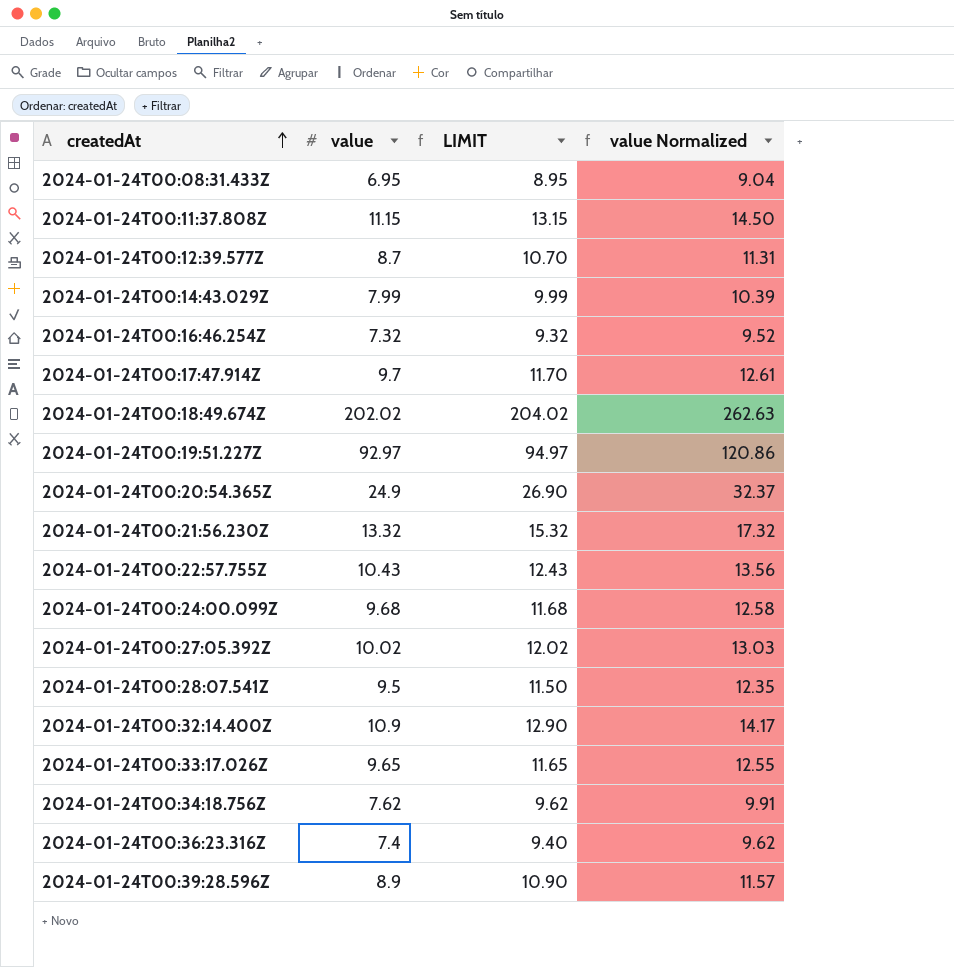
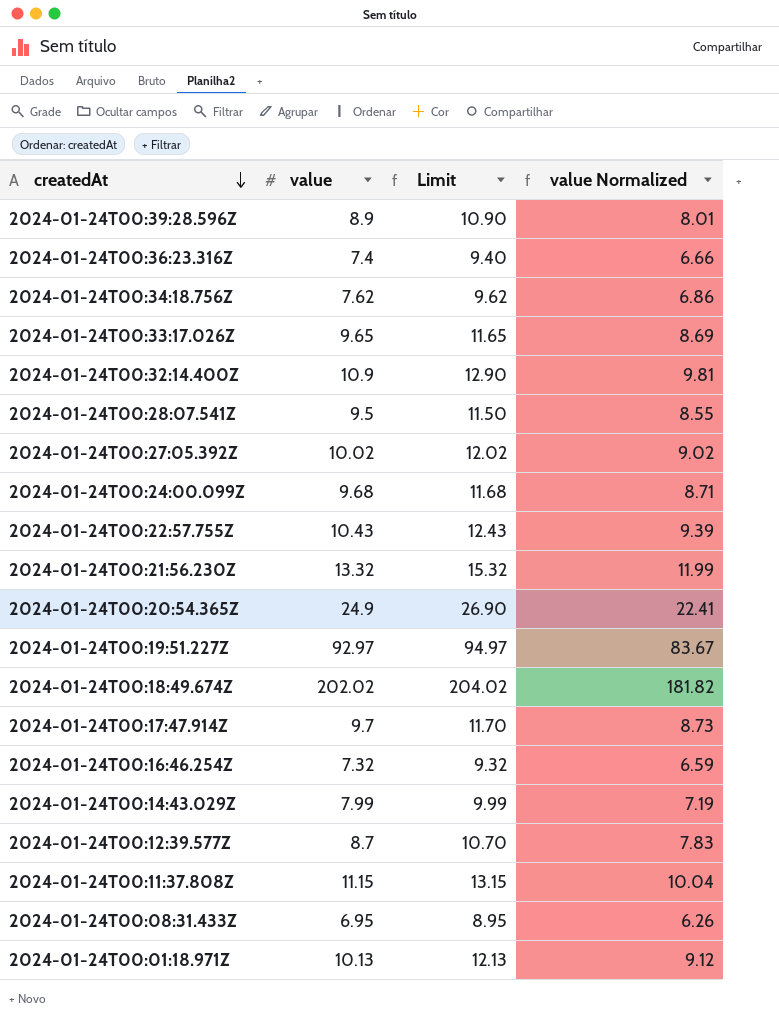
row order: createdAt ascending -> createdAt descending
column name: LIMIT -> Limit
column value Normalized | formula: [value] * 1.3 -> [value] * 0.9
row 2024-01-24T00:01:18.971Z: none -> 10.13 | 12.13 | 9.12

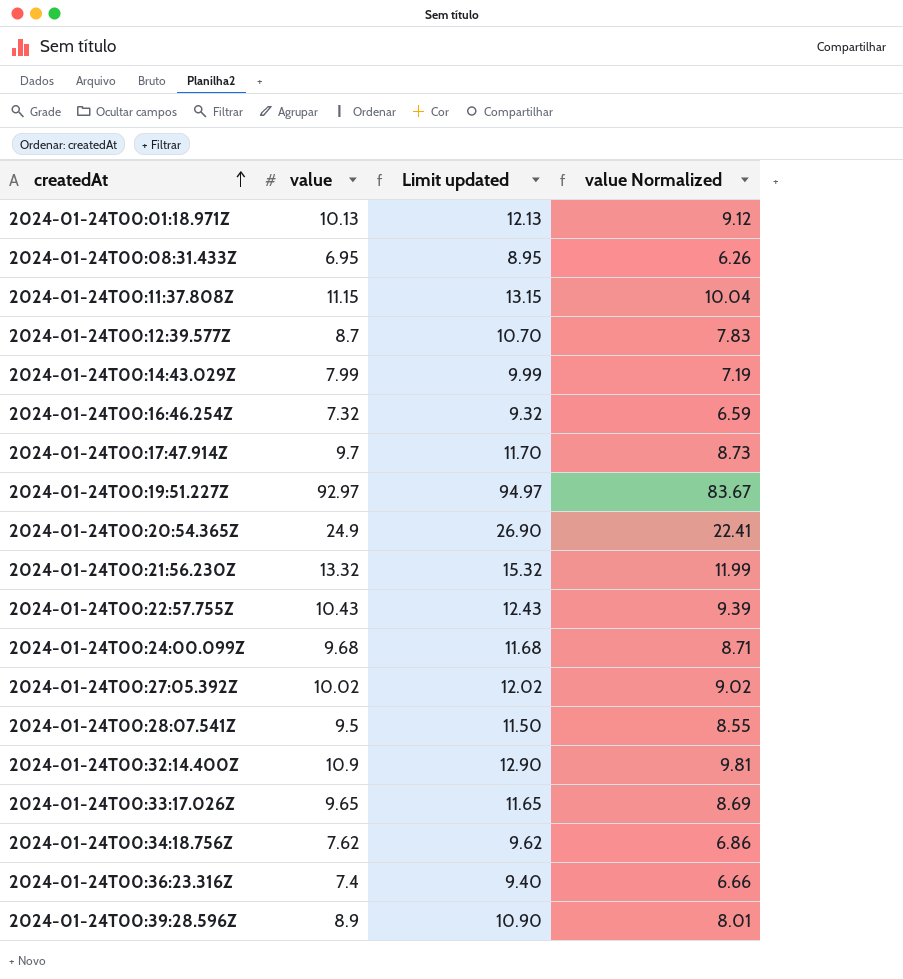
row order: createdAt descending -> createdAt ascending
column name: Limit -> Limit updated
row 2024-01-24T00:18:49.674Z: 202.02 | 204.02 | 181.82 -> none

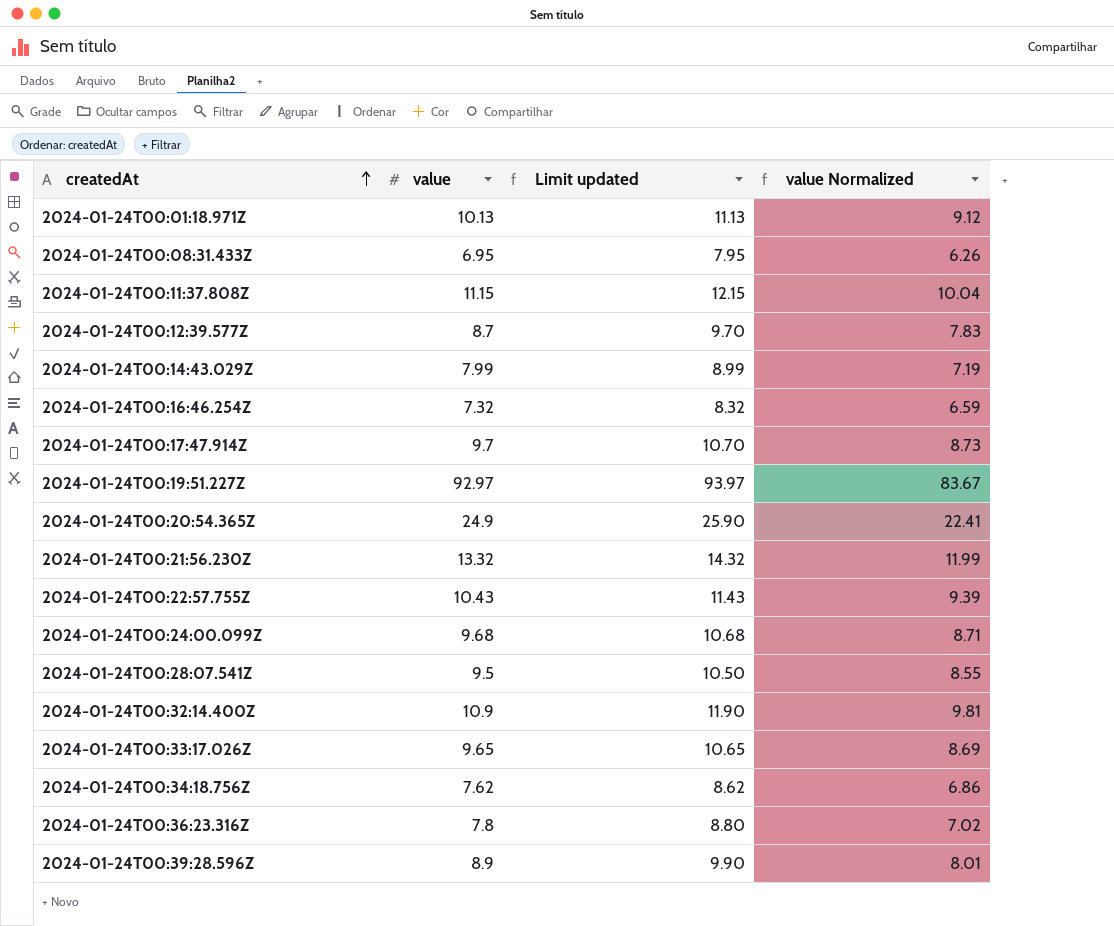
column Limit updated | formula: [value] + 2 -> [value] + 1
row 2024-01-24T00:27:05.392Z: 10.02 | 12.02 | 9.02 -> none
2024-01-24T00:36:23.316Z | value: 7.4 -> 7.8
2024-01-24T00:36:23.316Z | value Normalized: 6.66 -> 7.02

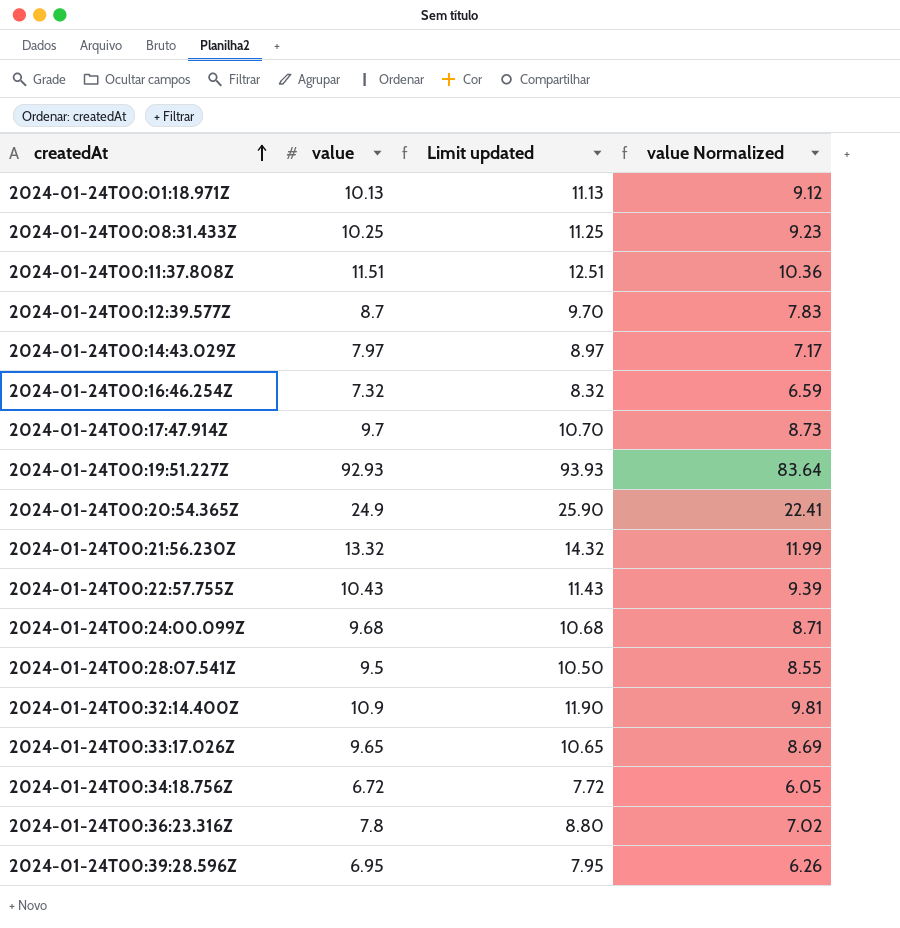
2024-01-24T00:08:31.433Z | value: 6.95 -> 10.25
2024-01-24T00:08:31.433Z | Limit updated: 7.95 -> 11.25
2024-01-24T00:08:31.433Z | value Normalized: 6.26 -> 9.23
2024-01-24T00:11:37.808Z | value: 11.15 -> 11.51
2024-01-24T00:11:37.808Z | Limit updated: 12.15 -> 12.51
2024-01-24T00:11:37.808Z | value Normalized: 10.04 -> 10.36
2024-01-24T00:14:43.029Z | value: 7.99 -> 7.97
2024-01-24T00:14:43.029Z | Limit updated: 8.99 -> 8.97
2024-01-24T00:14:43.029Z | value Normalized: 7.19 -> 7.17
2024-01-24T00:19:51.227Z | value: 92.97 -> 92.93
2024-01-24T00:19:51.227Z | Limit updated: 93.97 -> 93.93
2024-01-24T00:19:51.227Z | value Normalized: 83.67 -> 83.64
2024-01-24T00:34:18.756Z | value: 7.62 -> 6.72
2024-01-24T00:34:18.756Z | Limit updated: 8.62 -> 7.72
2024-01-24T00:34:18.756Z | value Normalized: 6.86 -> 6.05
2024-01-24T00:39:28.596Z | value: 8.9 -> 6.95
2024-01-24T00:39:28.596Z | Limit updated: 9.90 -> 7.95
2024-01-24T00:39:28.596Z | value Normalized: 8.01 -> 6.26

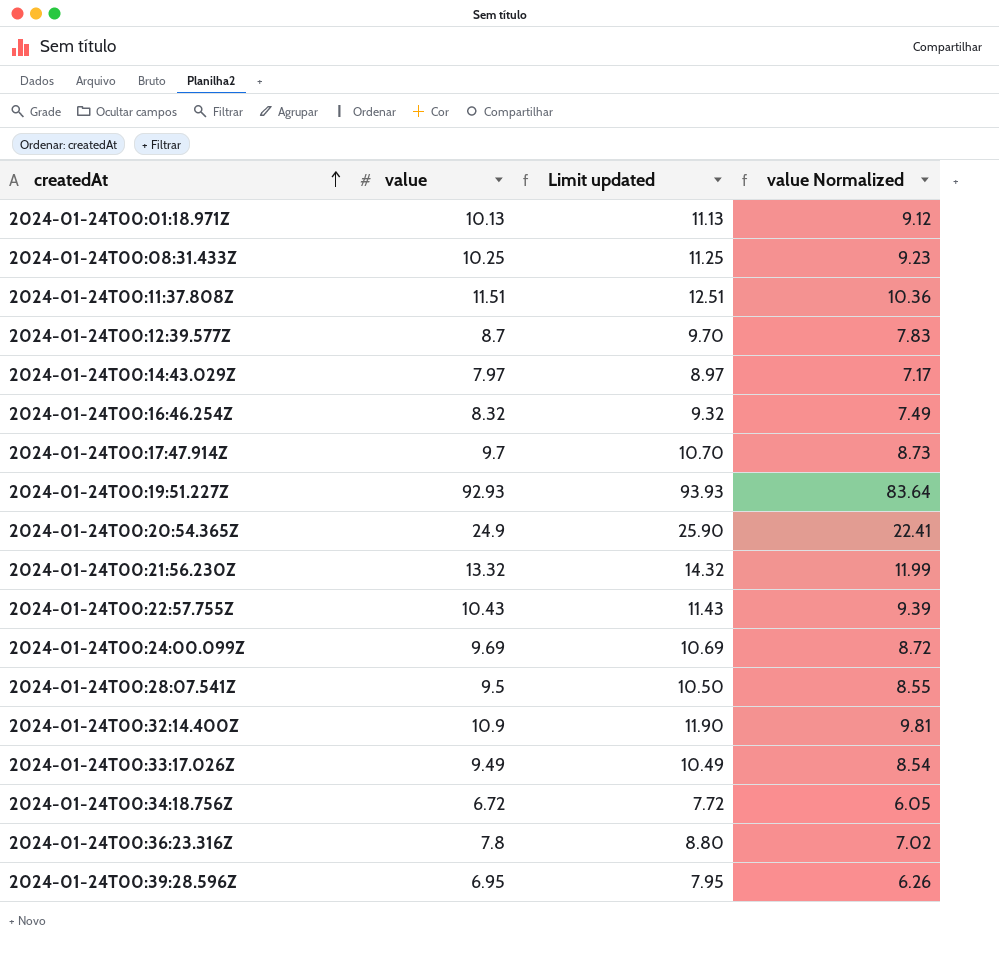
2024-01-24T00:16:46.254Z | value: 7.32 -> 8.32
2024-01-24T00:16:46.254Z | Limit updated: 8.32 -> 9.32
2024-01-24T00:16:46.254Z | value Normalized: 6.59 -> 7.49
2024-01-24T00:24:00.099Z | value: 9.68 -> 9.69
2024-01-24T00:24:00.099Z | Limit updated: 10.68 -> 10.69
2024-01-24T00:24:00.099Z | value Normalized: 8.71 -> 8.72
2024-01-24T00:33:17.026Z | value: 9.65 -> 9.49
2024-01-24T00:33:17.026Z | Limit updated: 10.65 -> 10.49
2024-01-24T00:33:17.026Z | value Normalized: 8.69 -> 8.54

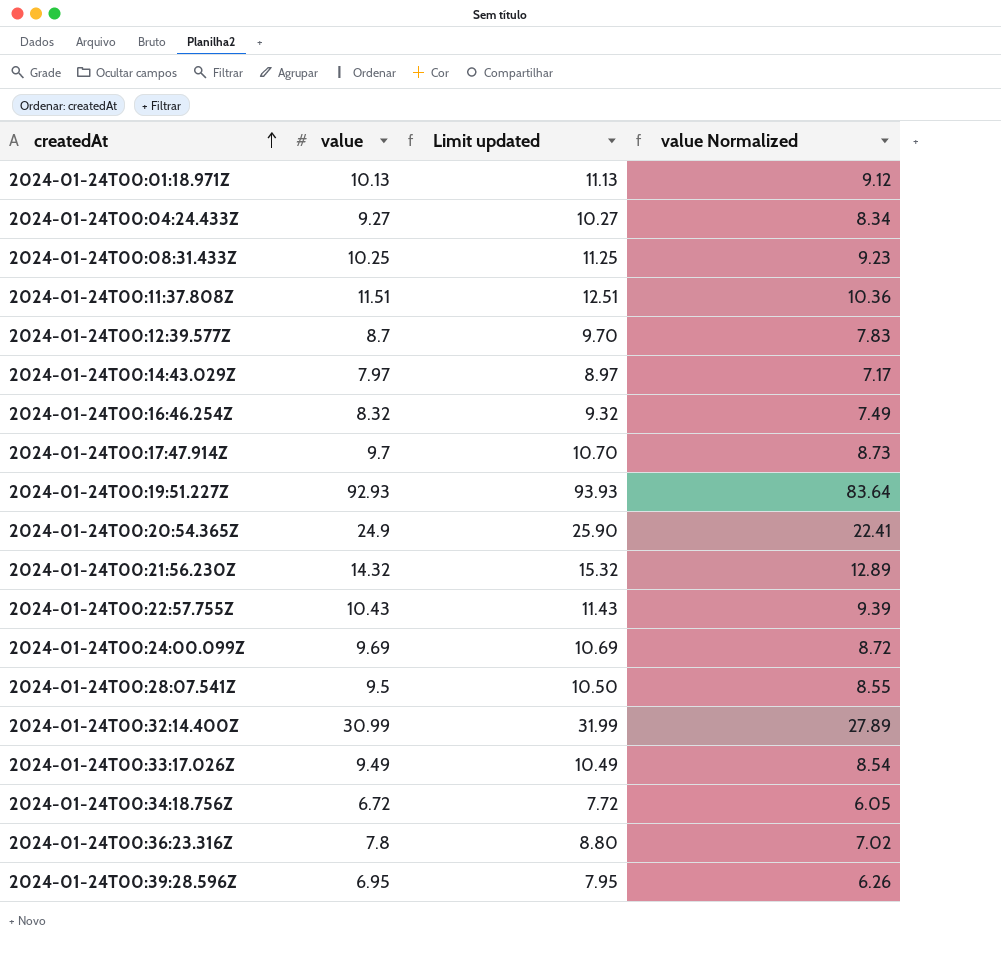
row 2024-01-24T00:04:24.433Z: none -> 9.27 | 10.27 | 8.34
2024-01-24T00:21:56.230Z | value: 13.32 -> 14.32
2024-01-24T00:21:56.230Z | Limit updated: 14.32 -> 15.32
2024-01-24T00:21:56.230Z | value Normalized: 11.99 -> 12.89
2024-01-24T00:32:14.400Z | value: 10.9 -> 30.99
2024-01-24T00:32:14.400Z | Limit updated: 11.90 -> 31.99
2024-01-24T00:32:14.400Z | value Normalized: 9.81 -> 27.89

